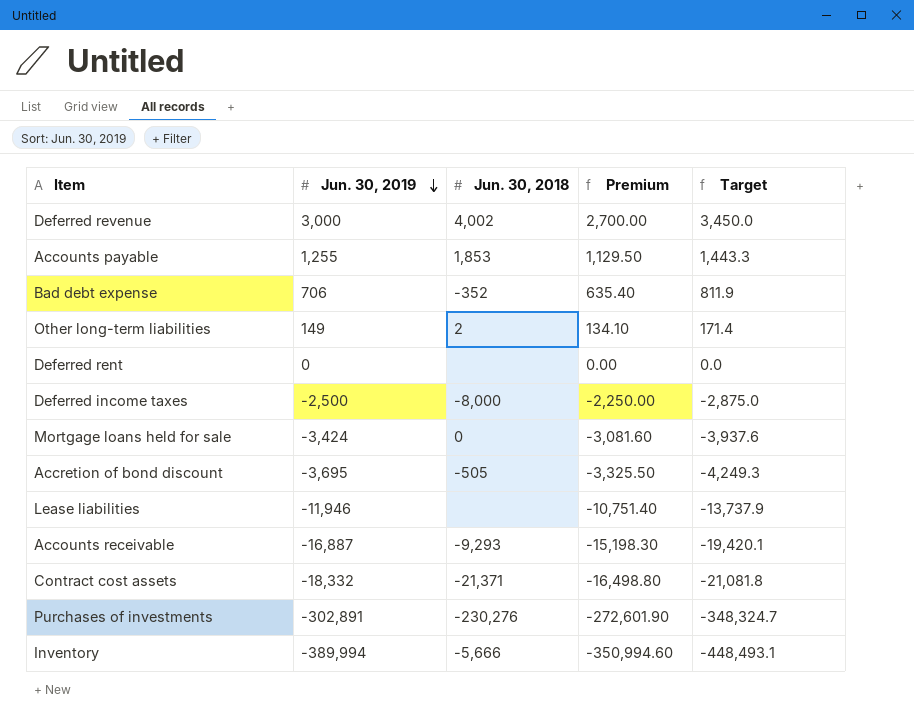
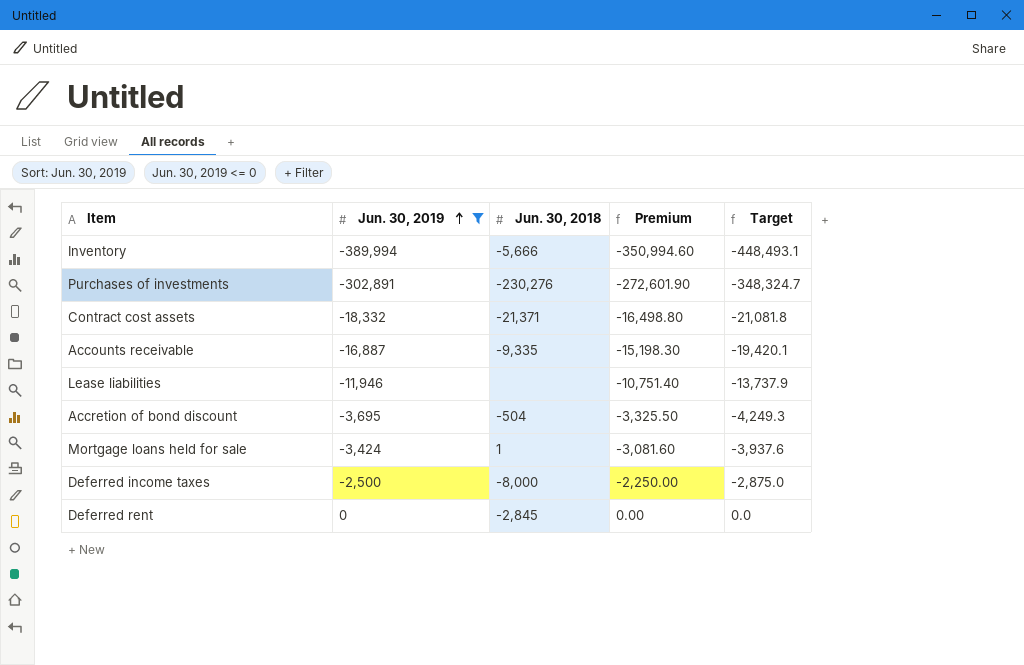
filter: none -> Jun. 30, 2019 <= 0
row order: Jun. 30, 2019 descending -> Jun. 30, 2019 ascending
Accounts receivable | Jun. 30, 2018: -9,293 -> -9,335
Accretion of bond discount | Jun. 30, 2018: -505 -> -504
Mortgage loans held for sale | Jun. 30, 2018: 0 -> 1
Deferred rent | Jun. 30, 2018: none -> -2,845

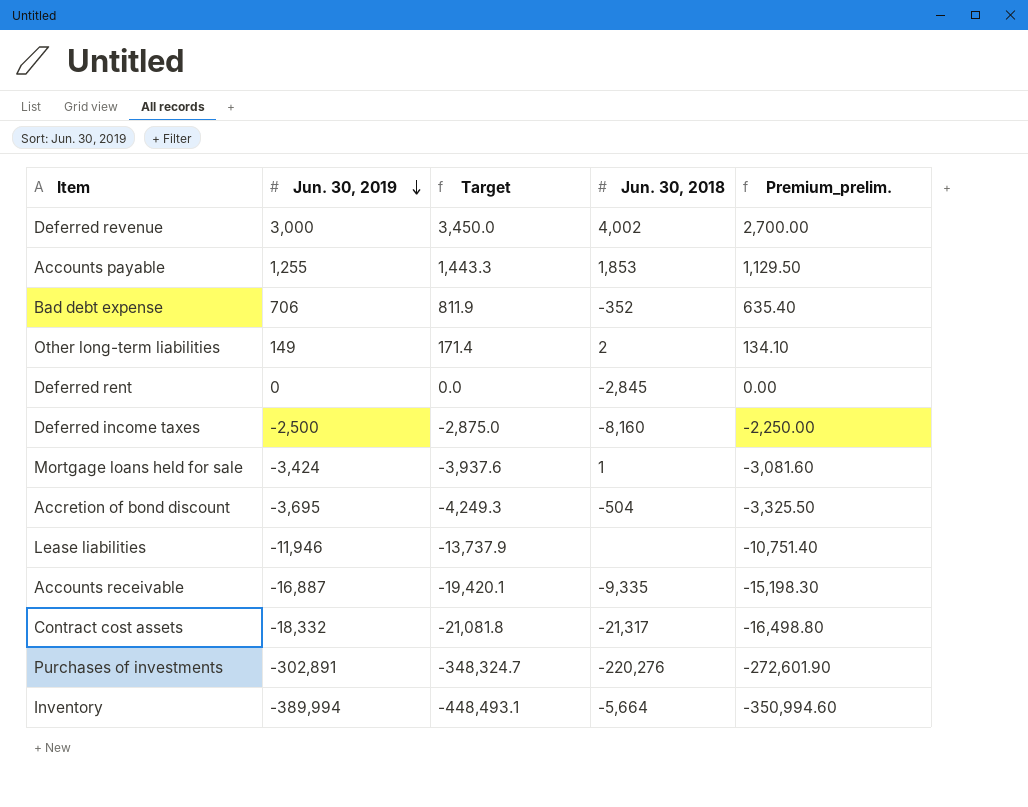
filter: Jun. 30, 2019 <= 0 -> none
row order: Jun. 30, 2019 ascending -> Jun. 30, 2019 descending
column Target | position: 5 -> 3
column name: Premium -> Premium_prelim.
Deferred income taxes | Jun. 30, 2018: -8,000 -> -8,160
Contract cost assets | Jun. 30, 2018: -21,371 -> -21,317
Purchases of investments | Jun. 30, 2018: -230,276 -> -220,276
Inventory | Jun. 30, 2018: -5,666 -> -5,664

